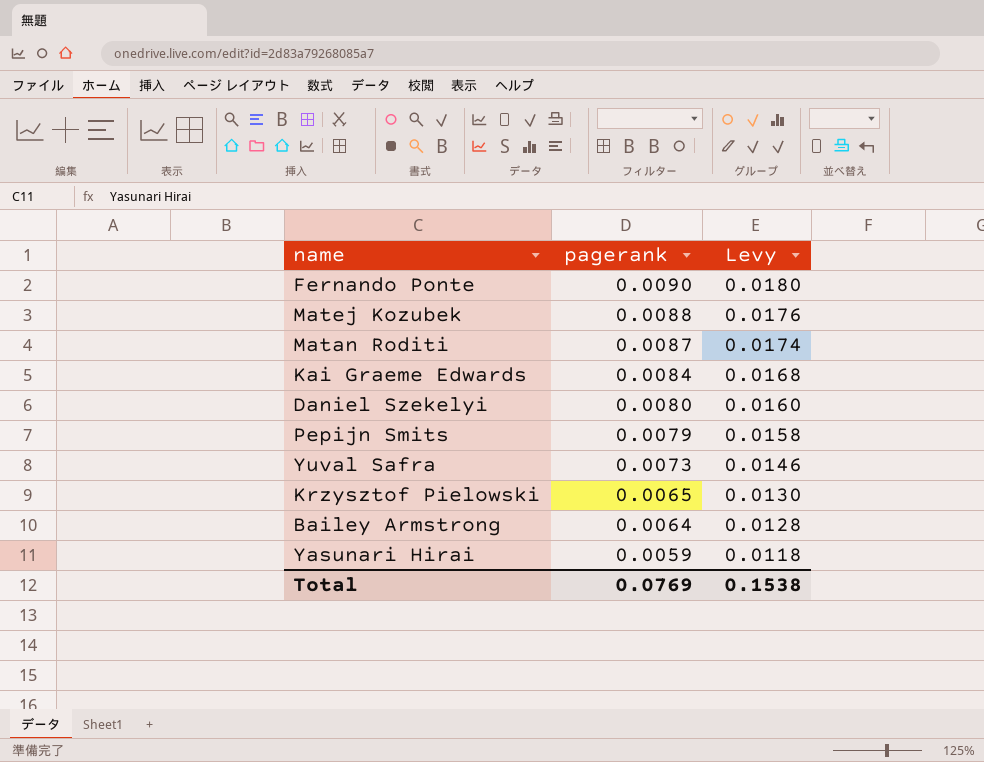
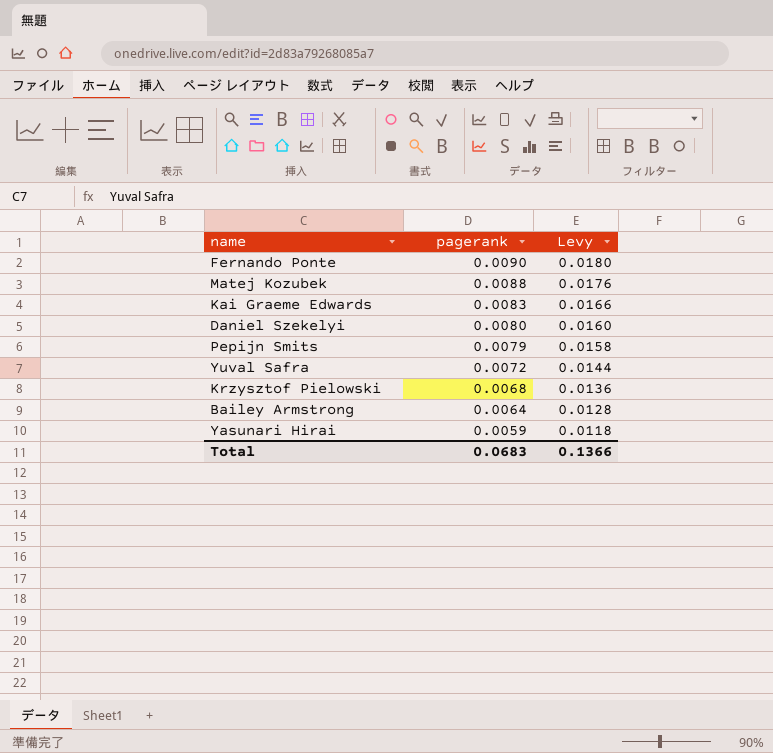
row Matan Roditi: 0.0087 | 0.0174 -> none
Kai Graeme Edwards | pagerank: 0.0084 -> 0.0083
Kai Graeme Edwards | Levy: 0.0168 -> 0.0166
Yuval Safra | pagerank: 0.0073 -> 0.0072
Yuval Safra | Levy: 0.0146 -> 0.0144
Krzysztof Pielowski | pagerank: 0.0065 -> 0.0068
Krzysztof Pielowski | Levy: 0.0130 -> 0.0136
Total | pagerank: 0.0769 -> 0.0683
Total | Levy: 0.1538 -> 0.1366

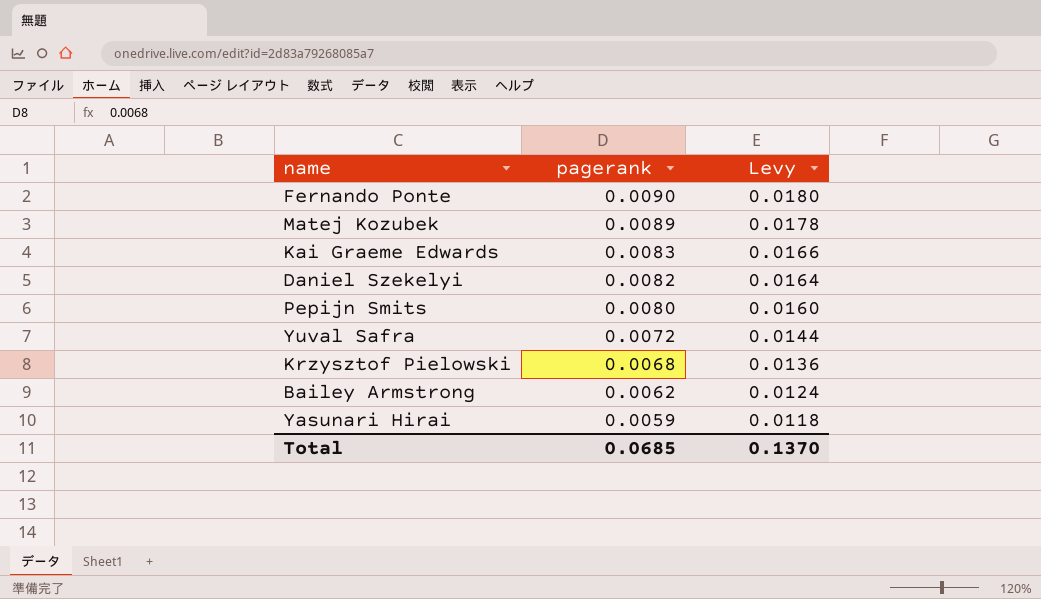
Matej Kozubek | pagerank: 0.0088 -> 0.0089
Matej Kozubek | Levy: 0.0176 -> 0.0178
Daniel Szekelyi | pagerank: 0.0080 -> 0.0082
Daniel Szekelyi | Levy: 0.0160 -> 0.0164
Pepijn Smits | pagerank: 0.0079 -> 0.0080
Pepijn Smits | Levy: 0.0158 -> 0.0160
Bailey Armstrong | pagerank: 0.0064 -> 0.0062
Bailey Armstrong | Levy: 0.0128 -> 0.0124
Total | pagerank: 0.0683 -> 0.0685
Total | Levy: 0.1366 -> 0.1370

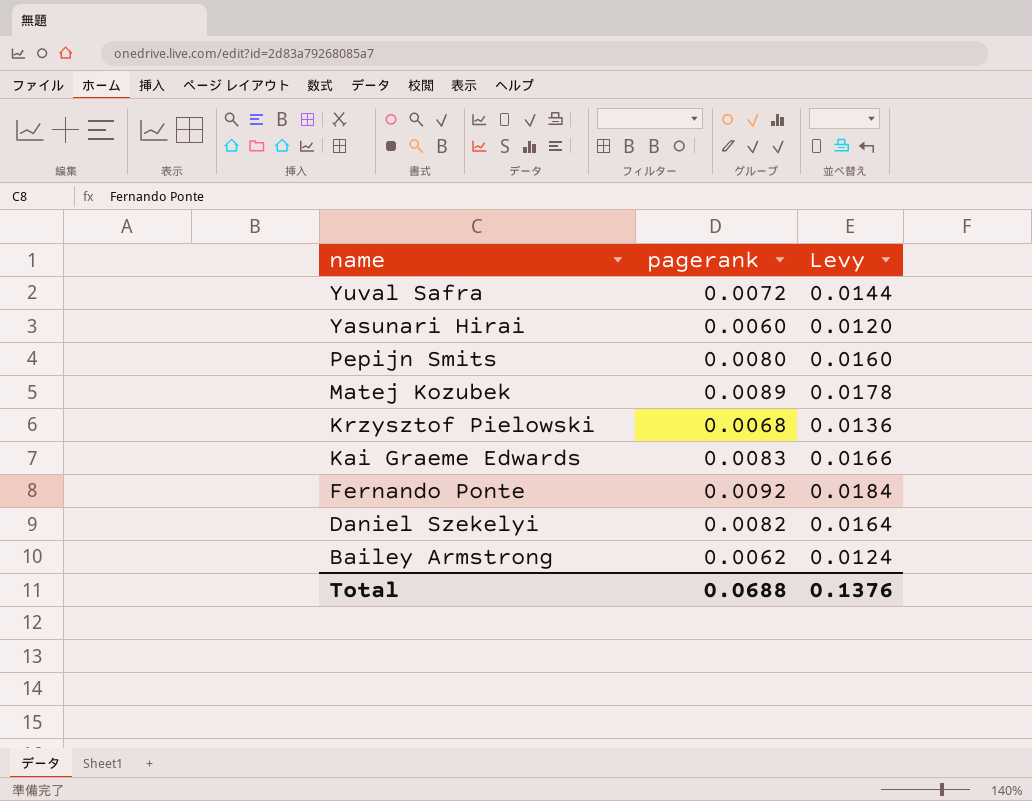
row order: pagerank descending -> name descending
Yasunari Hirai | pagerank: 0.0059 -> 0.0060
Yasunari Hirai | Levy: 0.0118 -> 0.0120
Fernando Ponte | pagerank: 0.0090 -> 0.0092
Fernando Ponte | Levy: 0.0180 -> 0.0184
Total | pagerank: 0.0685 -> 0.0688
Total | Levy: 0.1370 -> 0.1376

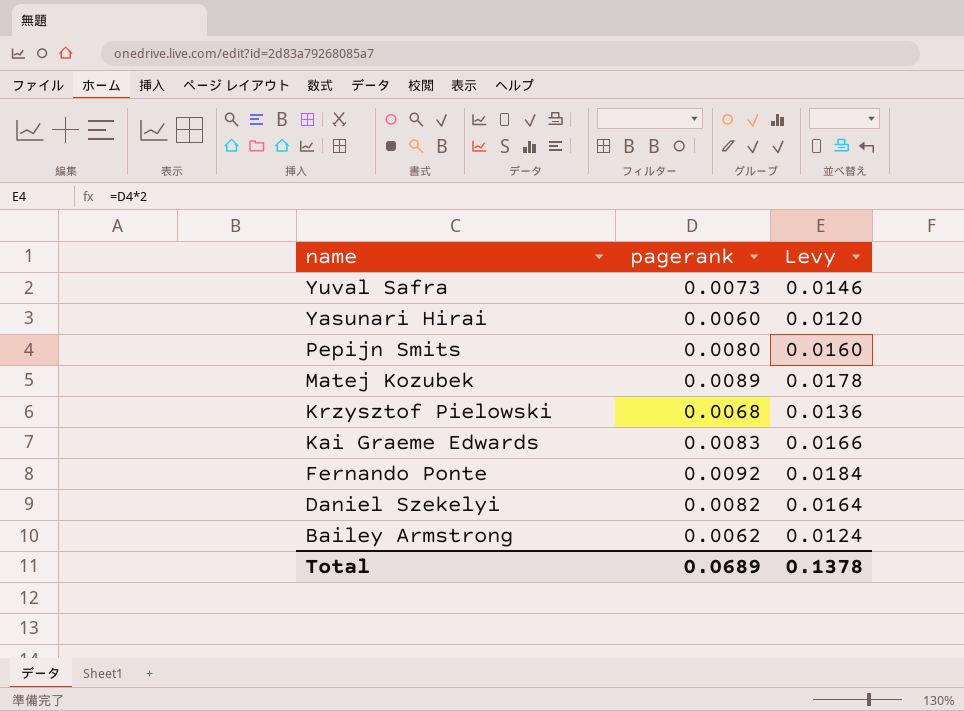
Yuval Safra | pagerank: 0.0072 -> 0.0073
Yuval Safra | Levy: 0.0144 -> 0.0146
Total | pagerank: 0.0688 -> 0.0689
Total | Levy: 0.1376 -> 0.1378

